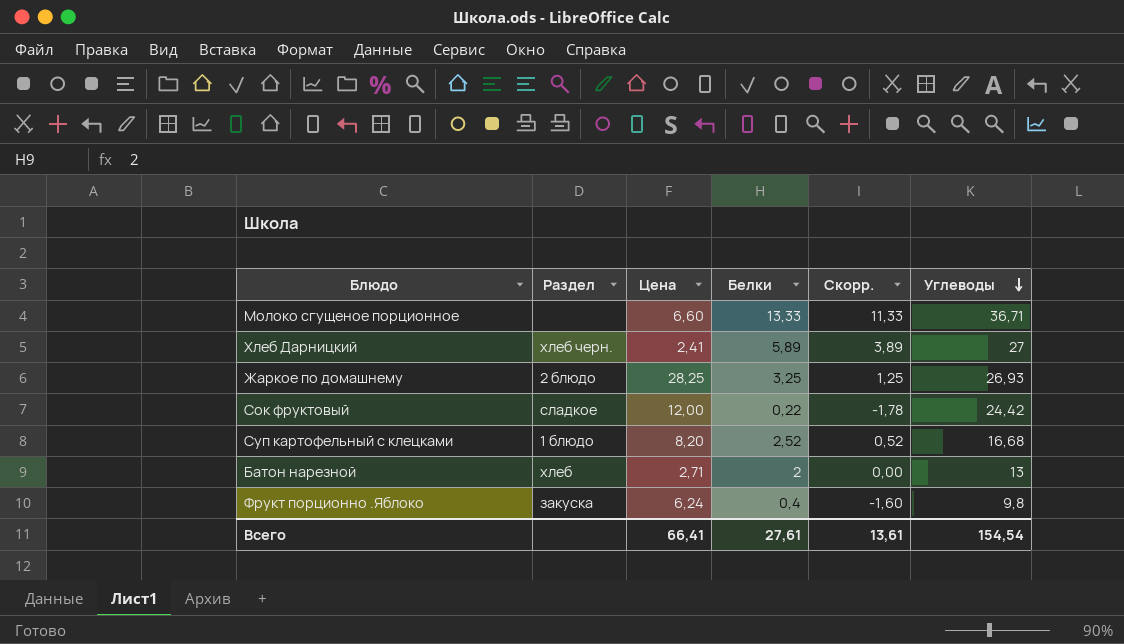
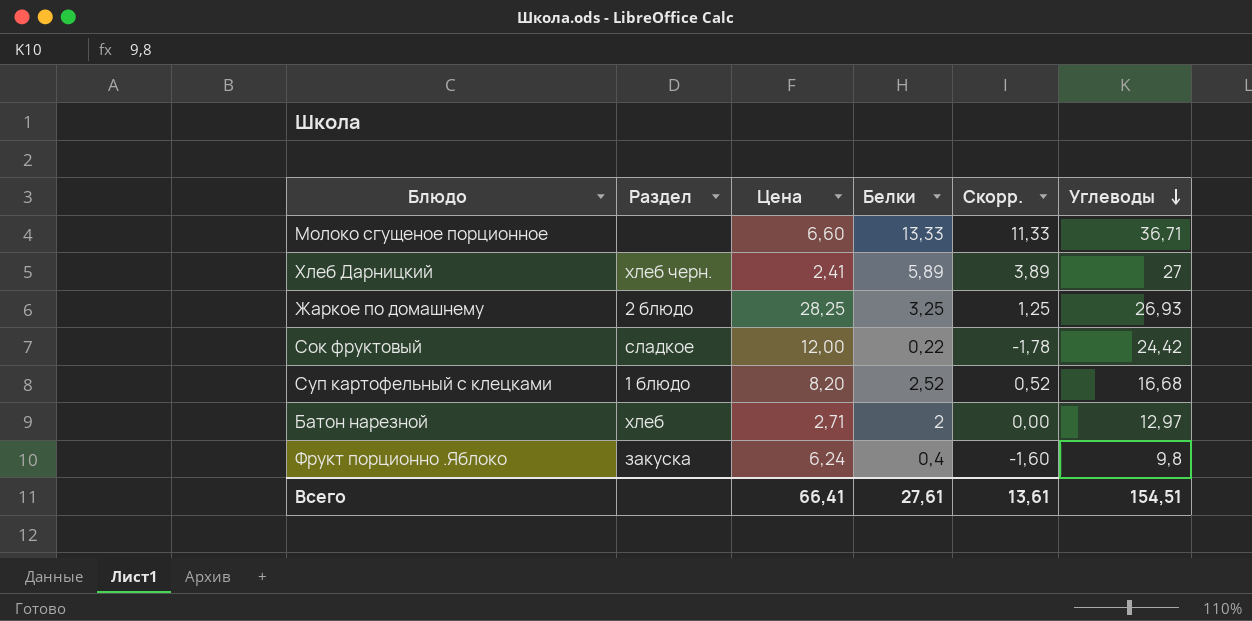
Батон нарезной | Углеводы: 13 -> 12,97
Всего | Углеводы: 154,54 -> 154,51

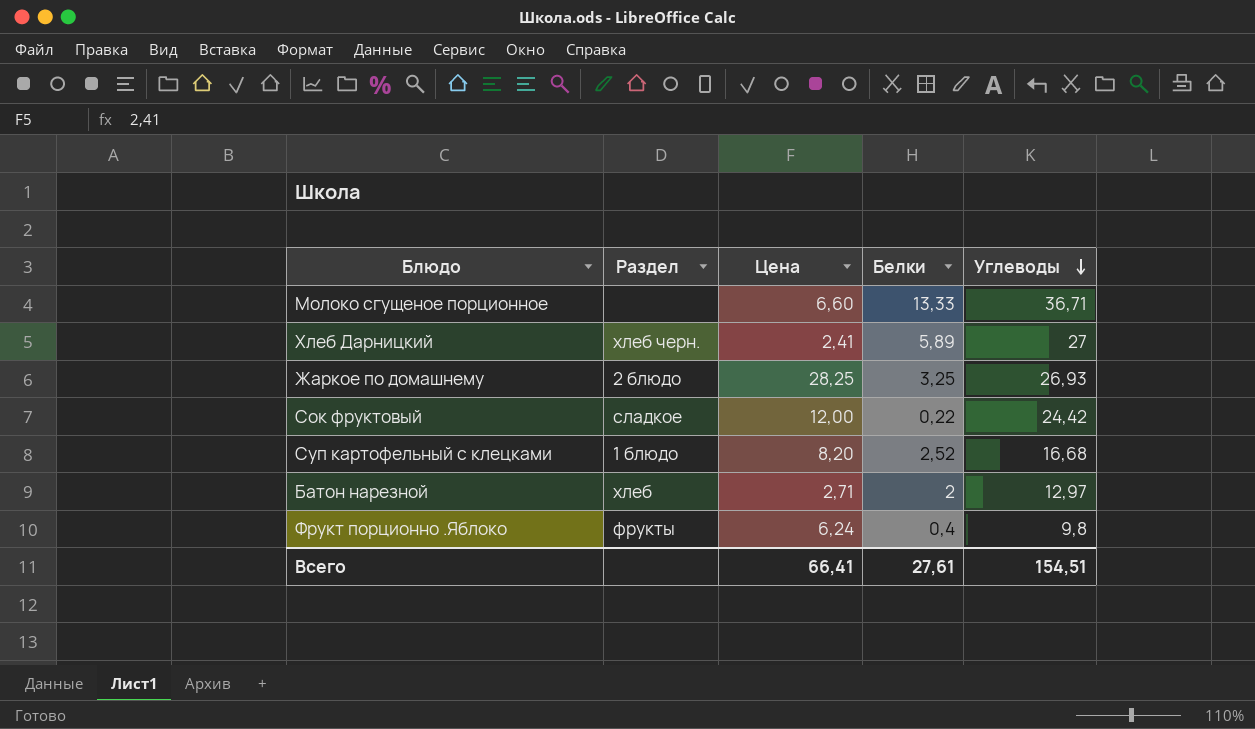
column Скорр. | formula: [Белки] - 2 -> none
Фрукт порционно .Яблоко | Раздел: закуска -> фрукты

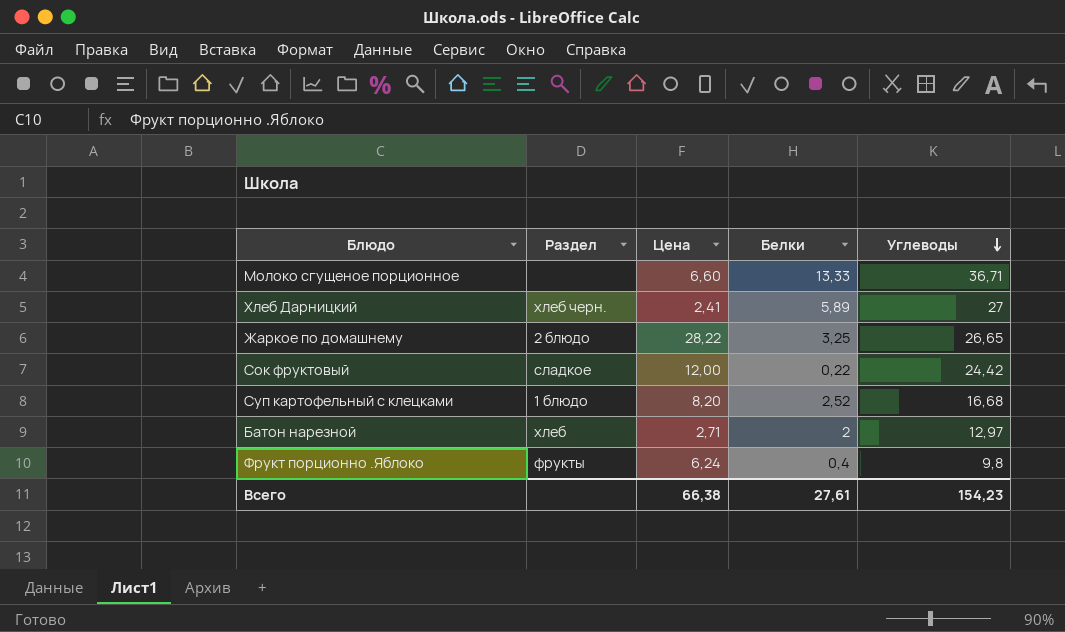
Жаркое по домашнему | Цена: 28,25 -> 28,22
Жаркое по домашнему | Углеводы: 26,93 -> 26,65
Всего | Цена: 66,41 -> 66,38
Всего | Углеводы: 154,51 -> 154,23

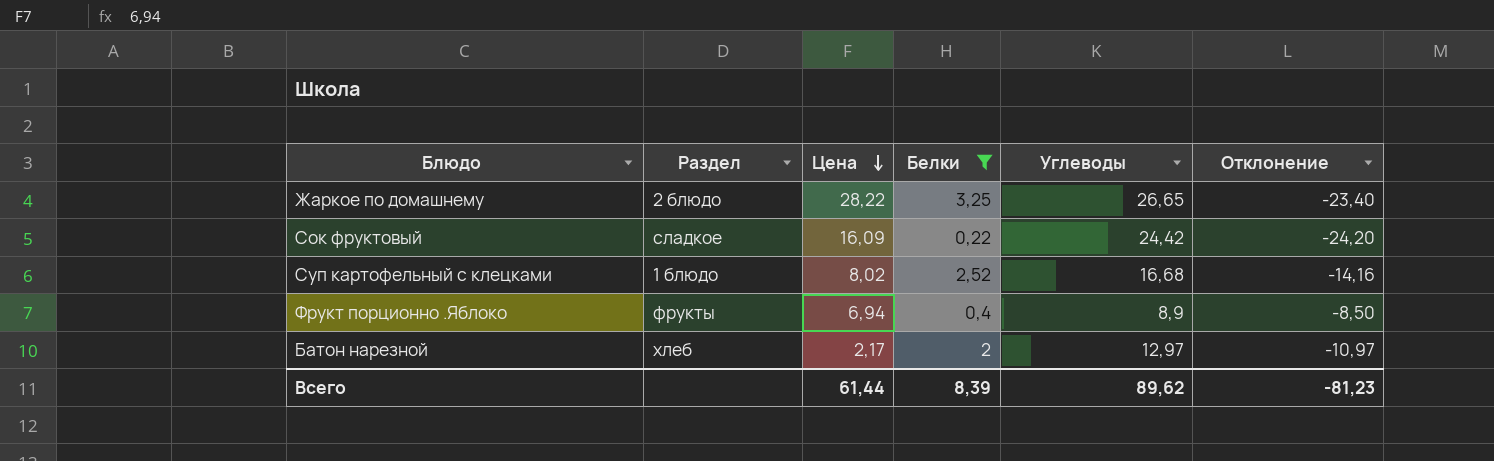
filter: none -> Белки <= 3,25
row order: Углеводы descending -> Цена descending
column Отклонение | formula: none -> [Белки] - [Углеводы]
Сок фруктовый | Цена: 12,00 -> 16,09
Суп картофельный с клецками | Цена: 8,20 -> 8,02
Фрукт порционно .Яблоко | Цена: 6,24 -> 6,94
Фрукт порционно .Яблоко | Углеводы: 9,8 -> 8,9
Батон нарезной | Цена: 2,71 -> 2,17
Всего | Цена: 66,38 -> 61,44
Всего | Белки: 27,61 -> 8,39
Всего | Углеводы: 154,23 -> 89,62

